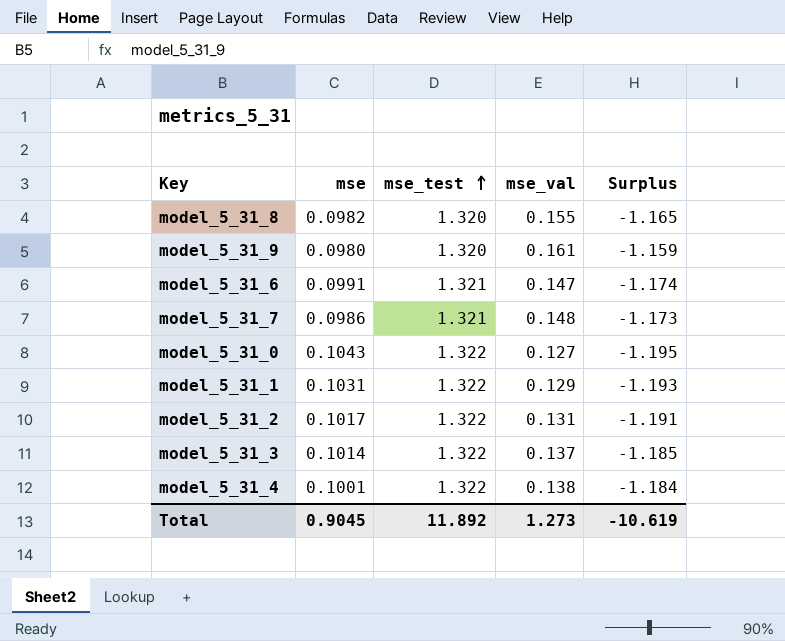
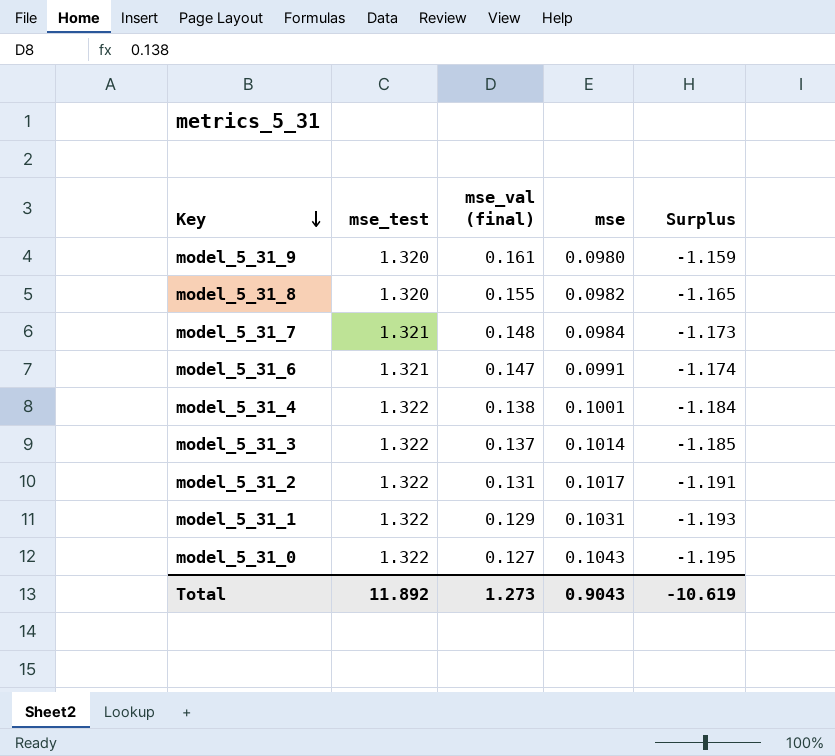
row order: mse_test ascending -> Key descending
column name: mse_val -> mse_val (final)
column mse | position: 2 -> 4
model_5_31_7 | mse: 0.0986 -> 0.0984
Total | mse: 0.9045 -> 0.9043

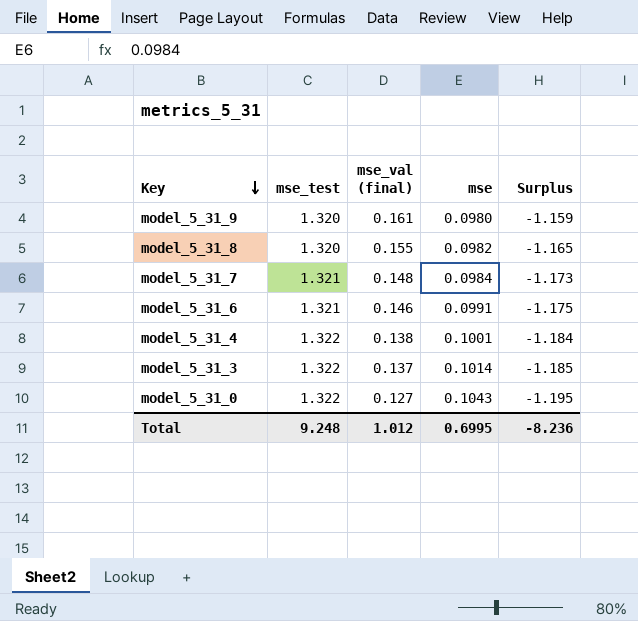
row model_5_31_2: 1.322 | 0.131 | 0.1017 | -1.191 -> none
row model_5_31_1: 1.322 | 0.129 | 0.1031 | -1.193 -> none
model_5_31_6 | mse_val (final): 0.147 -> 0.146
model_5_31_6 | Surplus: -1.174 -> -1.175
Total | mse_test: 11.892 -> 9.248
Total | mse_val (final): 1.273 -> 1.012
Total | mse: 0.9043 -> 0.6995
Total | Surplus: -10.619 -> -8.236

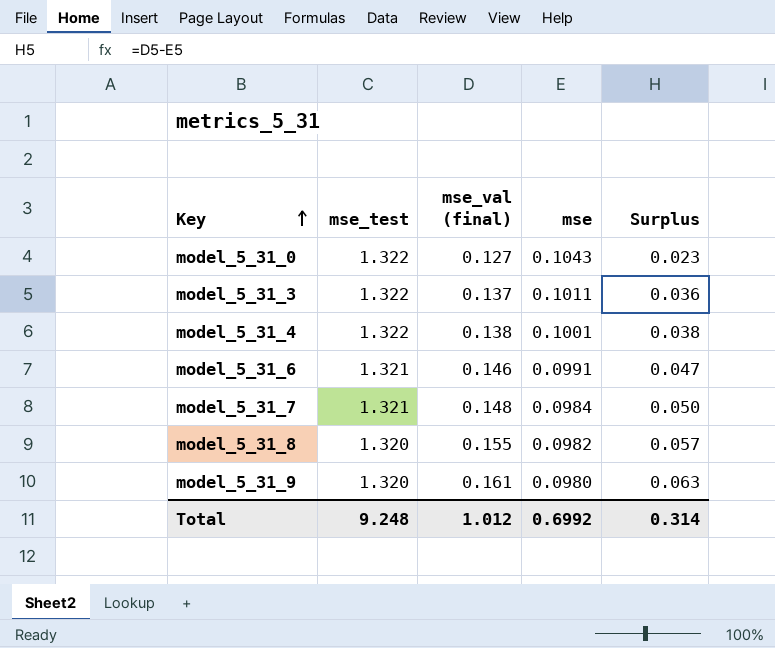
row order: Key descending -> Key ascending
column Surplus | formula: [mse_val (final)] - [mse_test] -> [mse_val (final)] - [mse]
model_5_31_3 | mse: 0.1014 -> 0.1011
Total | mse: 0.6995 -> 0.6992
Total | Surplus: -8.236 -> 0.314

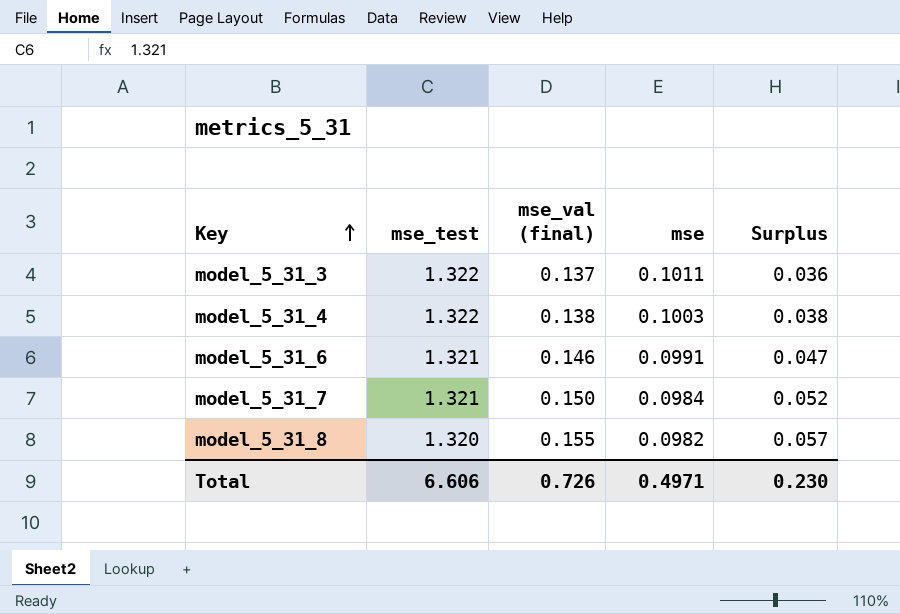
row model_5_31_0: 1.322 | 0.127 | 0.1043 | 0.023 -> none
row model_5_31_9: 1.320 | 0.161 | 0.0980 | 0.063 -> none
model_5_31_4 | mse: 0.1001 -> 0.1003
model_5_31_7 | mse_val (final): 0.148 -> 0.150
model_5_31_7 | Surplus: 0.050 -> 0.052
Total | mse_test: 9.248 -> 6.606
Total | mse_val (final): 1.012 -> 0.726
Total | mse: 0.6992 -> 0.4971
Total | Surplus: 0.314 -> 0.230

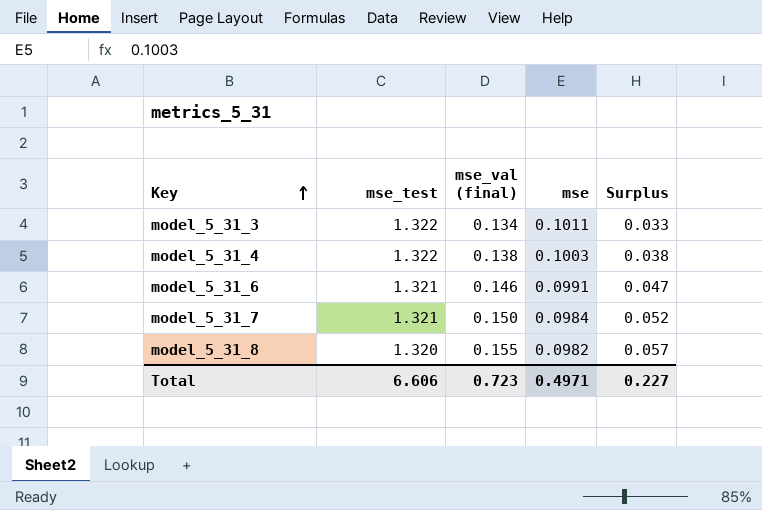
model_5_31_3 | mse_val (final): 0.137 -> 0.134
model_5_31_3 | Surplus: 0.036 -> 0.033
Total | mse_val (final): 0.726 -> 0.723
Total | Surplus: 0.230 -> 0.227

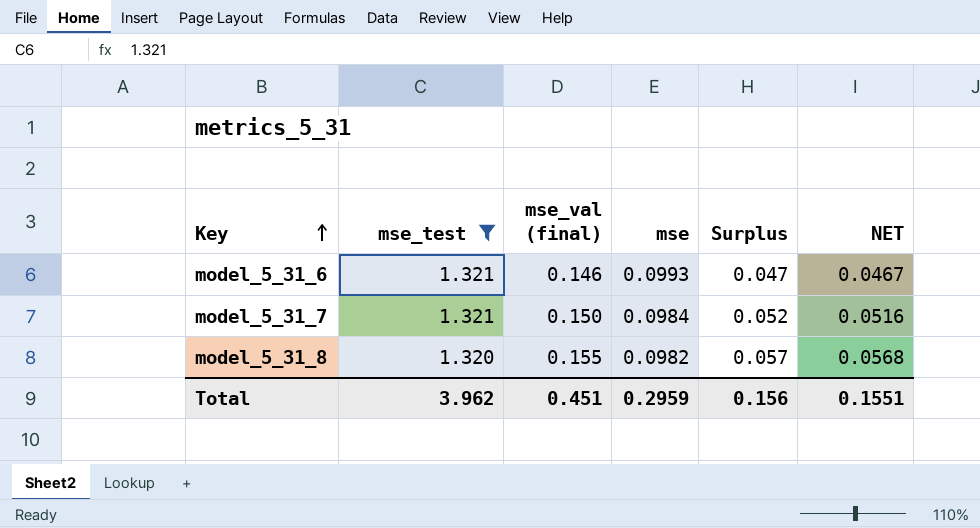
filter: none -> mse_test != 1.322
column NET | formula: none -> [mse_val (final)] - [mse]
model_5_31_6 | mse: 0.0991 -> 0.0993
Total | mse_test: 6.606 -> 3.962
Total | mse_val (final): 0.723 -> 0.451
Total | mse: 0.4971 -> 0.2959
Total | Surplus: 0.227 -> 0.156

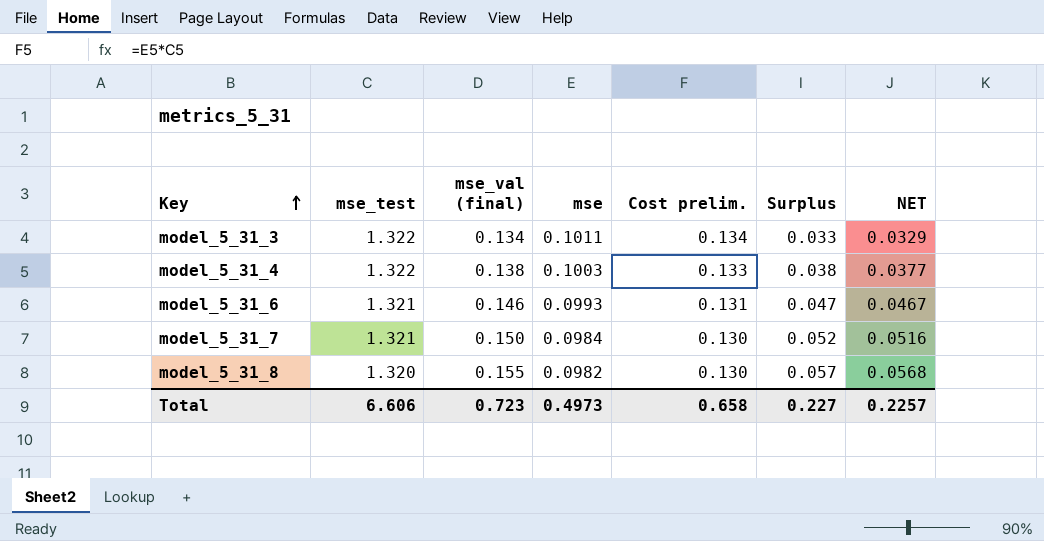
filter: mse_test != 1.322 -> none
column Cost prelim. | formula: none -> [mse_test] * [mse]
Total | mse_test: 3.962 -> 6.606
Total | mse_val (final): 0.451 -> 0.723
Total | mse: 0.2959 -> 0.4973
Total | Surplus: 0.156 -> 0.227
Total | NET: 0.1551 -> 0.2257

